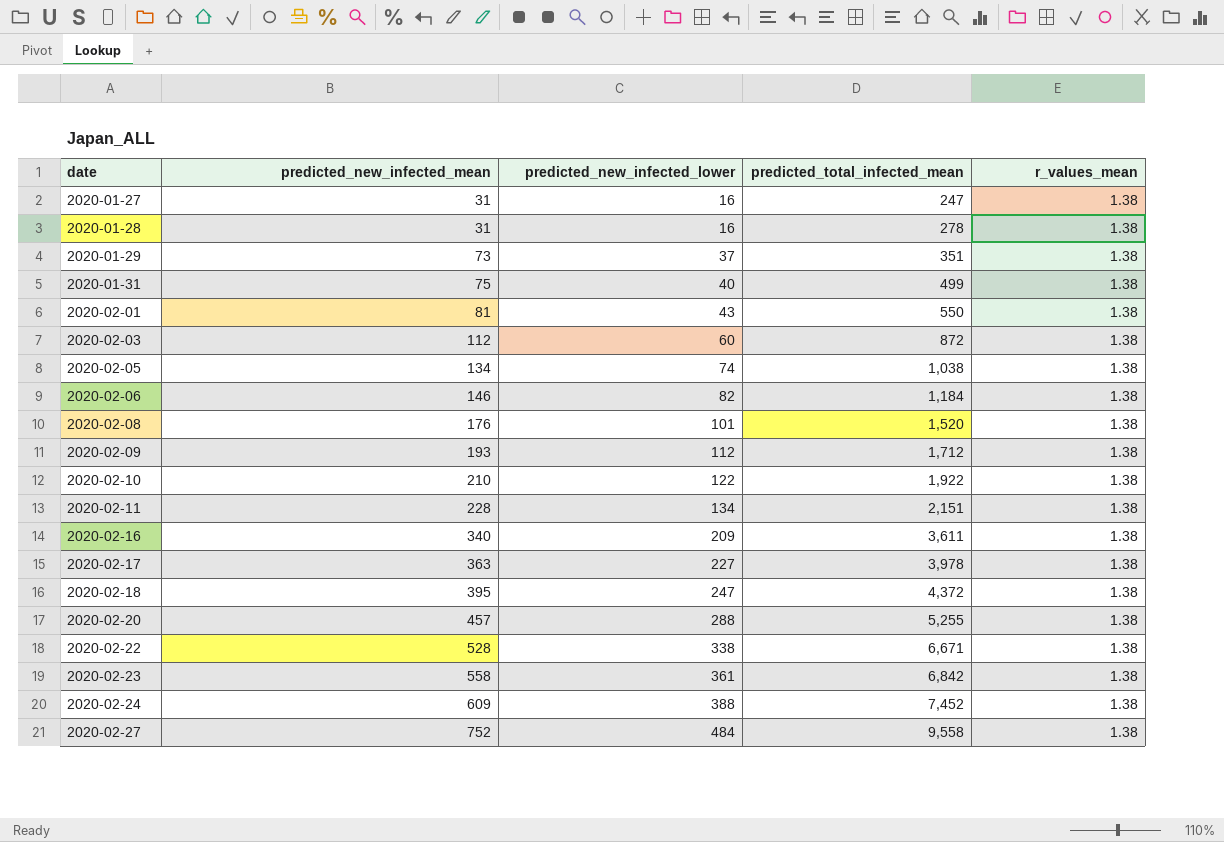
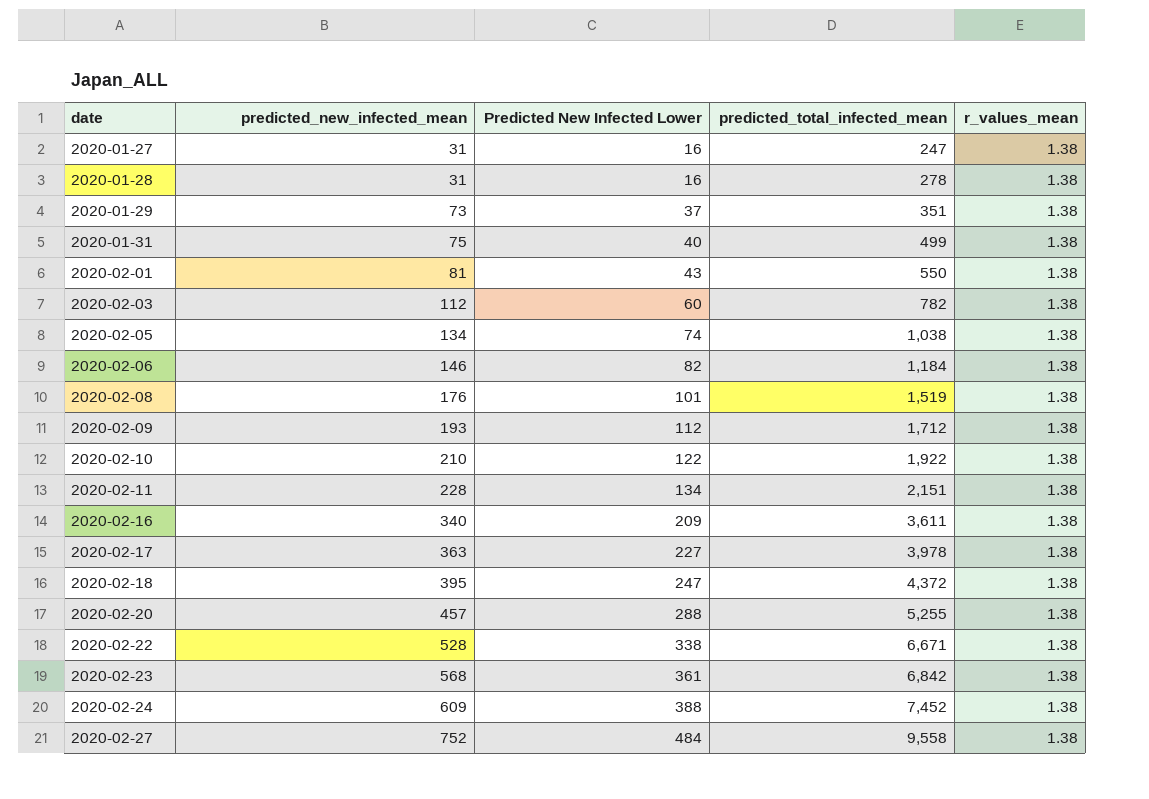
column name: predicted_new_infected_lower -> Predicted New Infected Lower
2020-02-03 | predicted_total_infected_mean: 872 -> 782
2020-02-08 | predicted_total_infected_mean: 1,520 -> 1,519
2020-02-23 | predicted_new_infected_mean: 558 -> 568

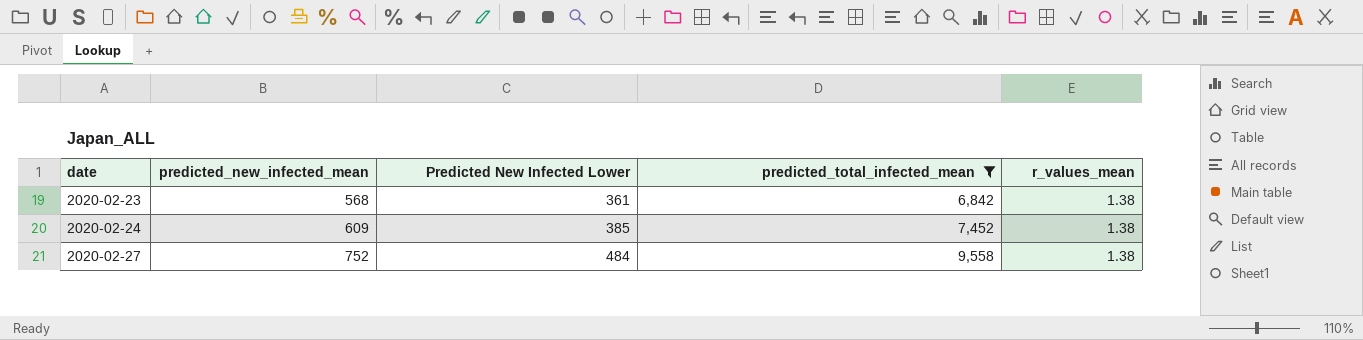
filter: none -> predicted_total_infected_mean >= 6,842
2020-02-24 | Predicted New Infected Lower: 388 -> 385

